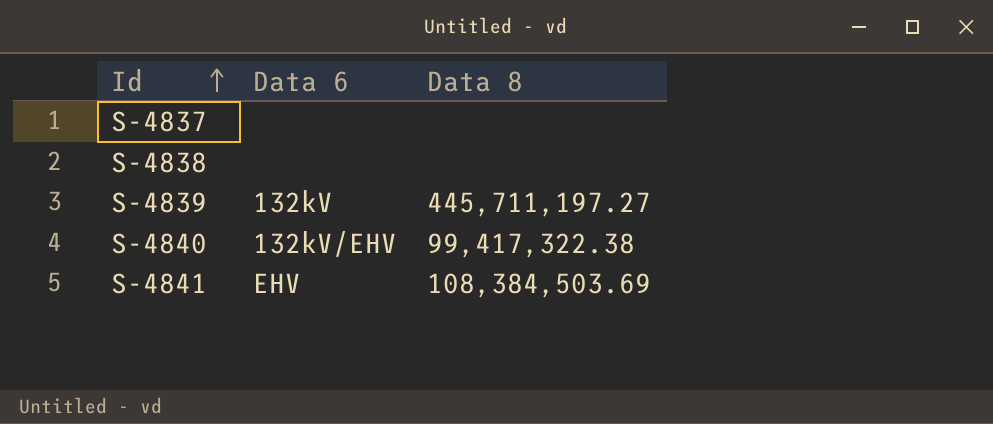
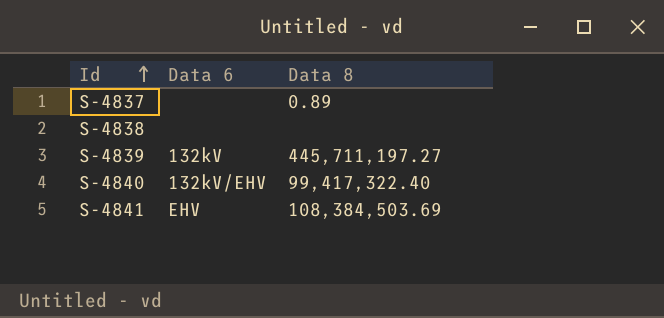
S-4837 | Data 8: none -> 0.89
S-4840 | Data 8: 99,417,322.38 -> 99,417,322.40

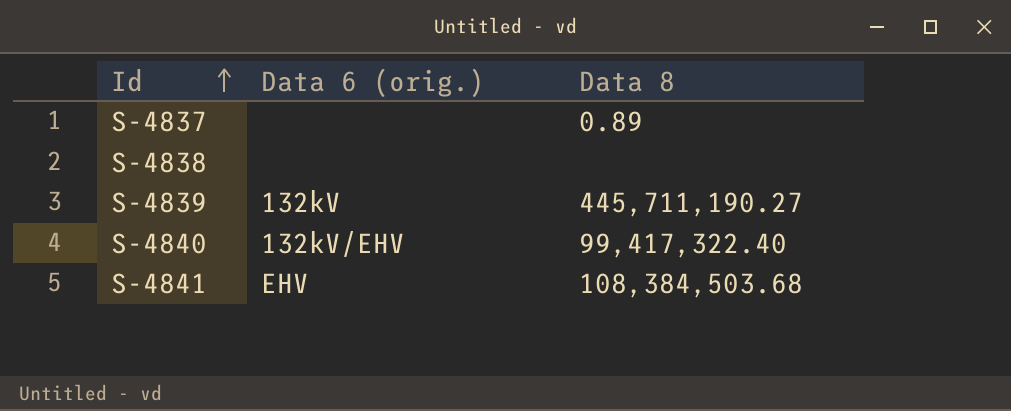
column name: Data 6 -> Data 6 (orig.)
S-4839 | Data 8: 445,711,197.27 -> 445,711,190.27
S-4841 | Data 8: 108,384,503.69 -> 108,384,503.68

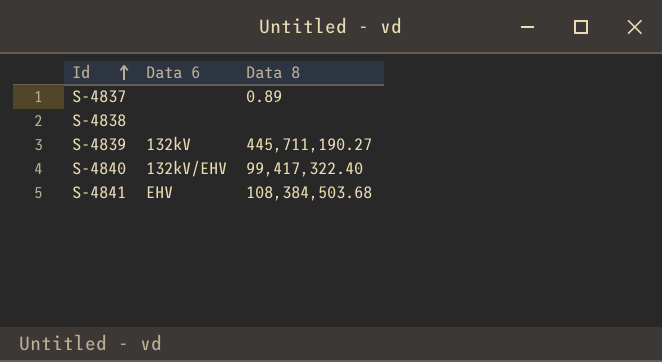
column name: Data 6 (orig.) -> Data 6

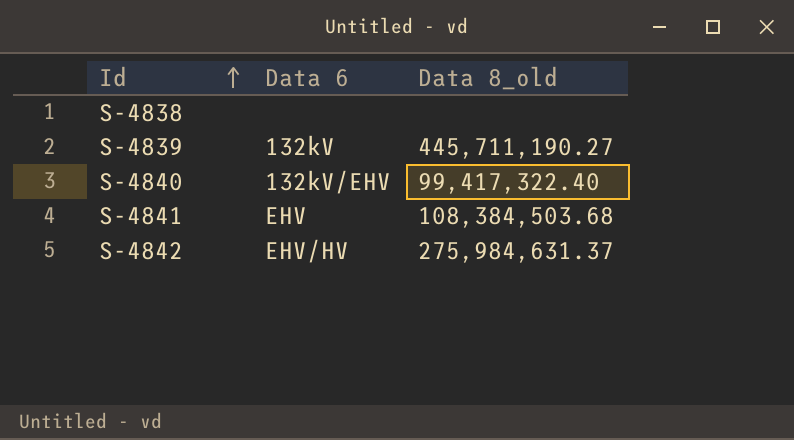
column name: Data 8 -> Data 8_old
row S-4837: none | 0.89 -> none
row S-4842: none -> EHV/HV | 275,984,631.37

